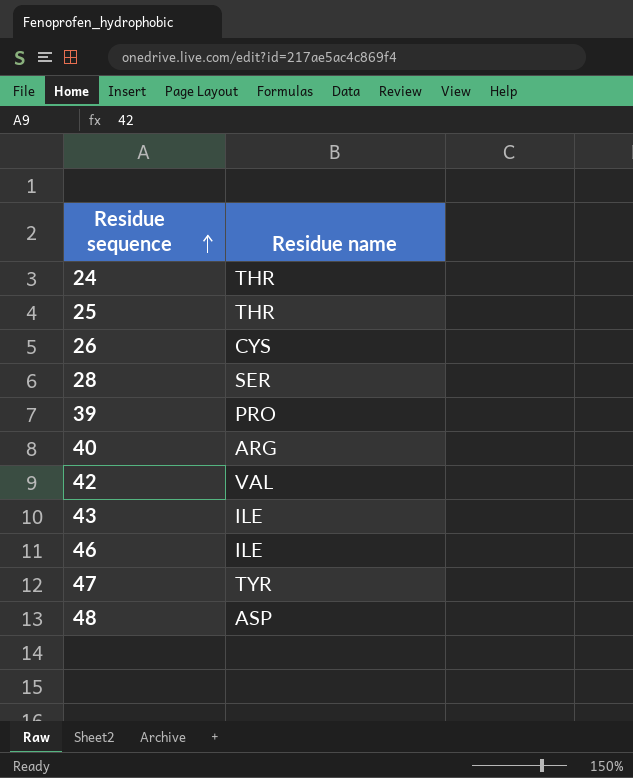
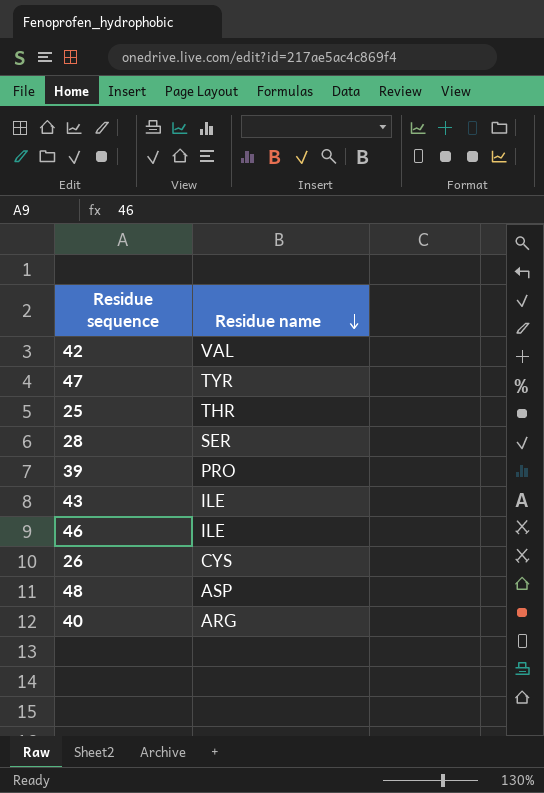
row order: Residue sequence ascending -> Residue name descending
row 24: THR -> none

